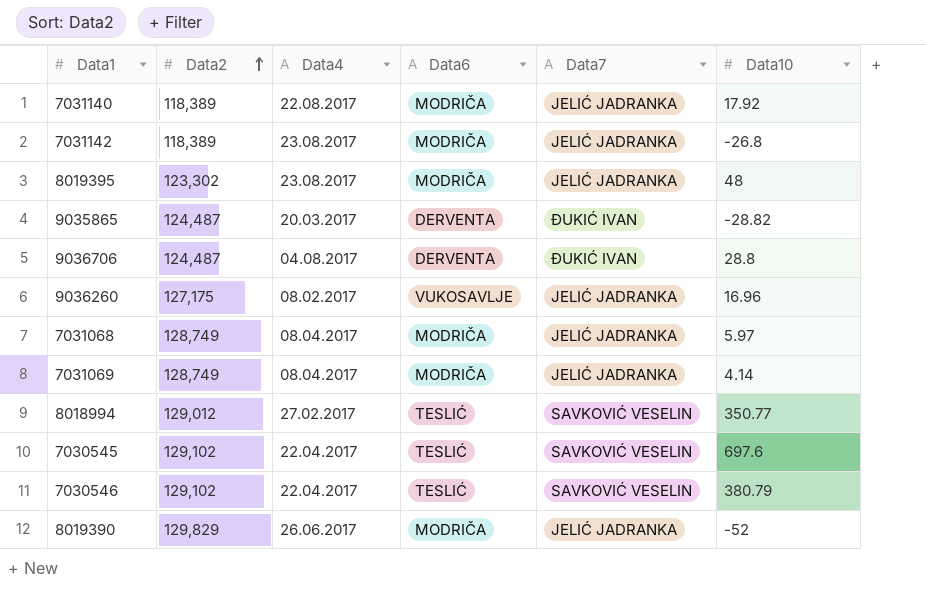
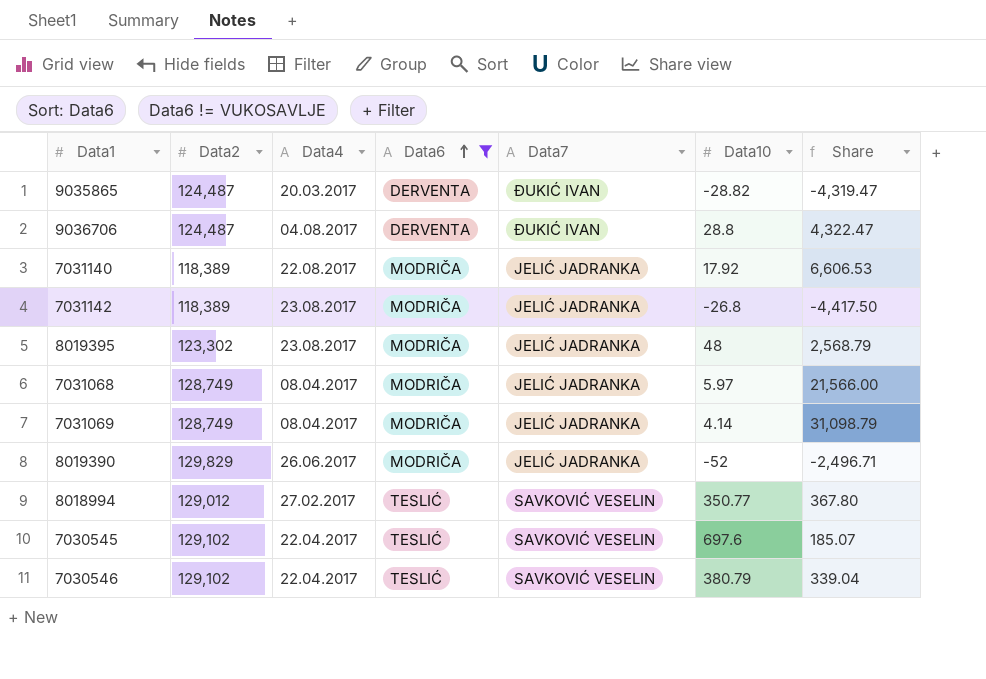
filter: none -> Data6 != VUKOSAVLJE
row order: Data2 ascending -> Data6 ascending
column Share | formula: none -> [Data2] / [Data10]

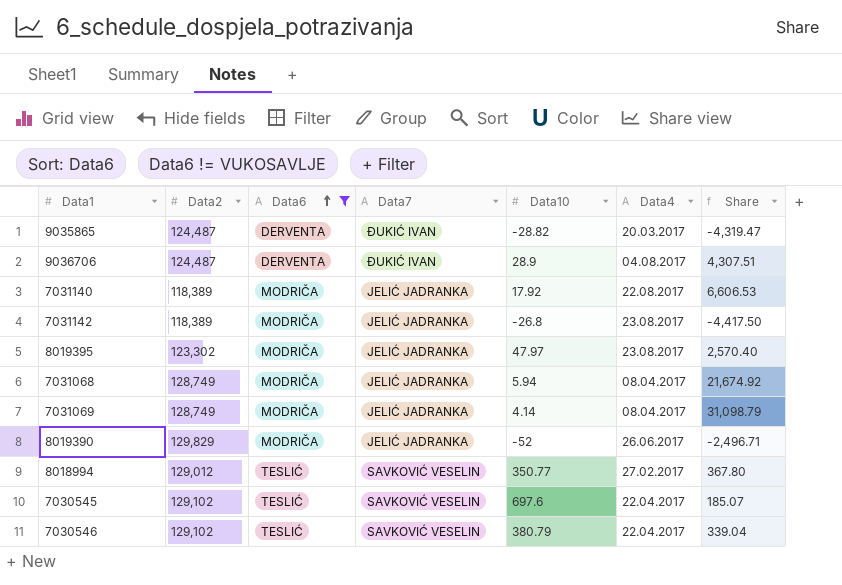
column Data4 | position: 3 -> 6
9036706 | Data10: 28.8 -> 28.9
9036706 | Share: 4,322.47 -> 4,307.51
8019395 | Data10: 48 -> 47.97
8019395 | Share: 2,568.79 -> 2,570.40
7031068 | Data10: 5.97 -> 5.94
7031068 | Share: 21,566.00 -> 21,674.92

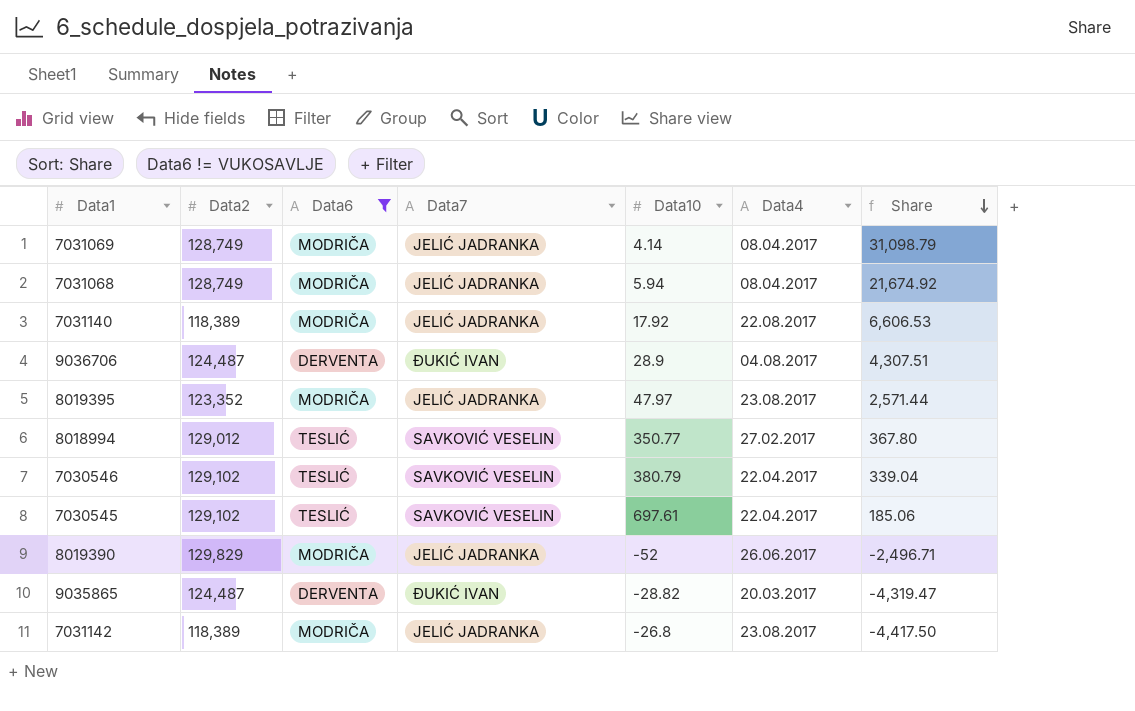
row order: Data6 ascending -> Share descending
8019395 | Data2: 123,302 -> 123,352
8019395 | Share: 2,570.40 -> 2,571.44
7030545 | Data10: 697.6 -> 697.61
7030545 | Share: 185.07 -> 185.06

